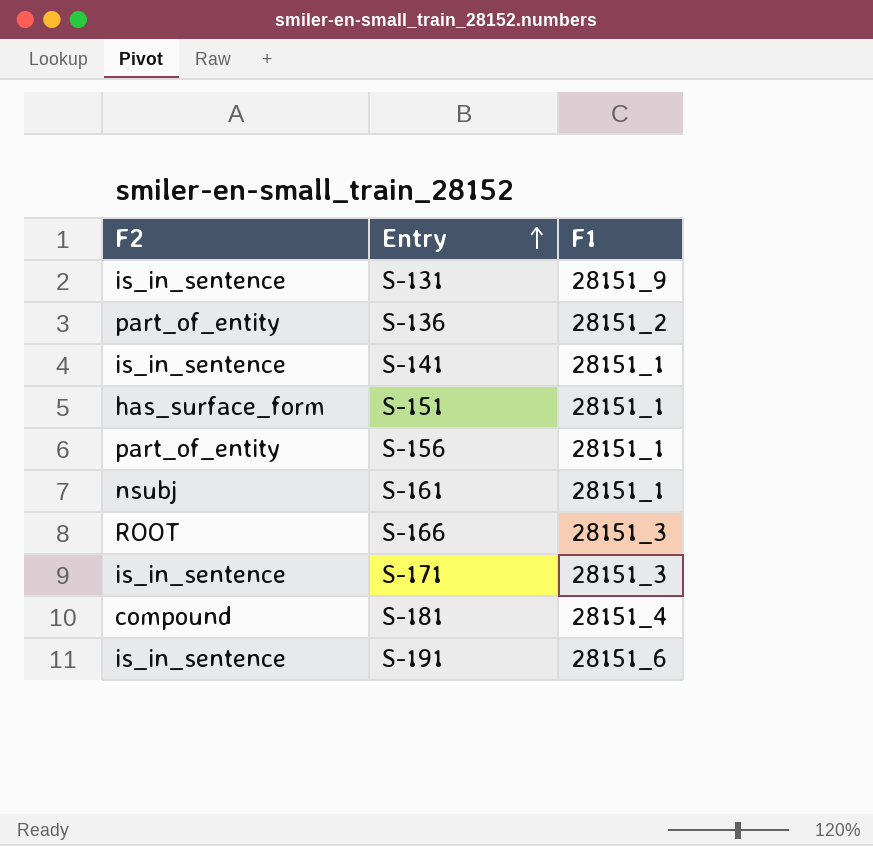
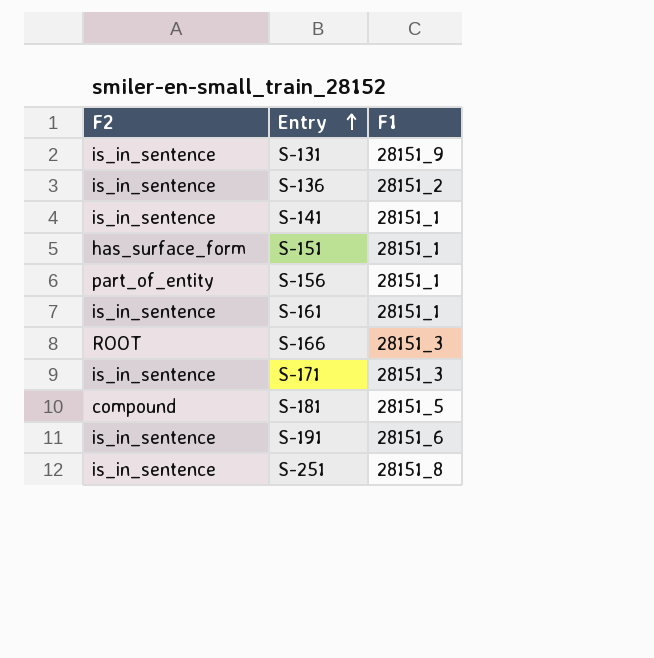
S-136 | F2: part_of_entity -> is_in_sentence
S-161 | F2: nsubj -> is_in_sentence
S-181 | F1: 28151_4 -> 28151_5
row S-251: none -> is_in_sentence | 28151_8

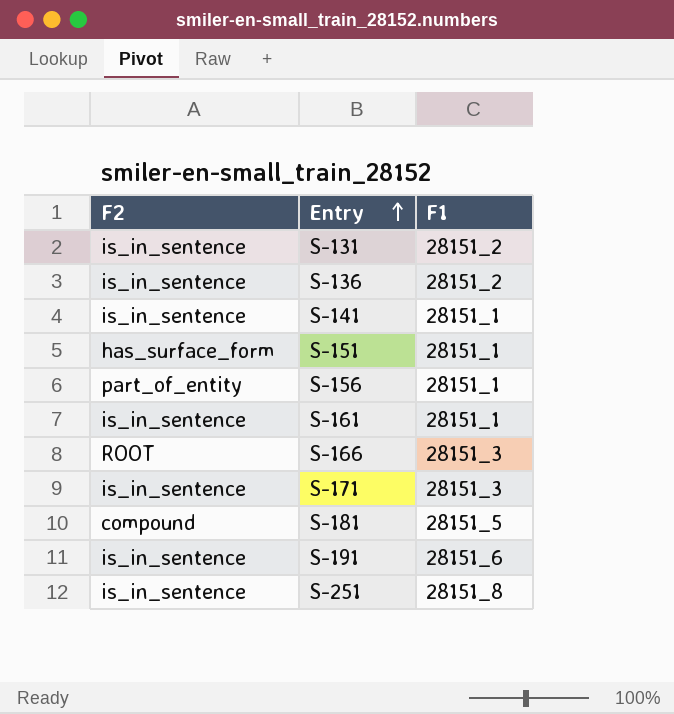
S-131 | F1: 28151_9 -> 28151_2

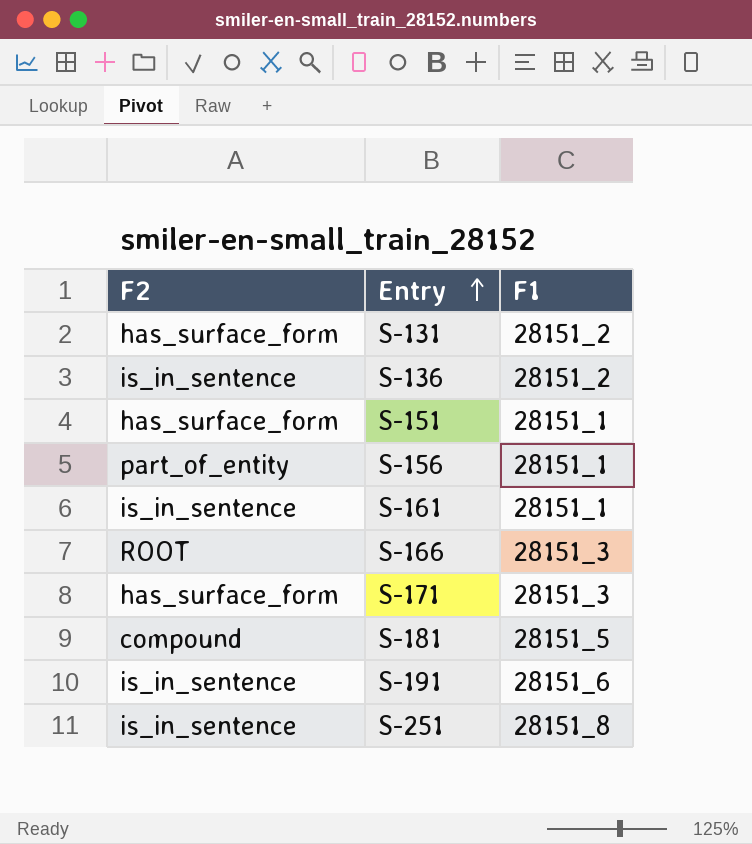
row S-141: is_in_sentence | 28151_1 -> none
S-131 | F2: is_in_sentence -> has_surface_form
S-171 | F2: is_in_sentence -> has_surface_form

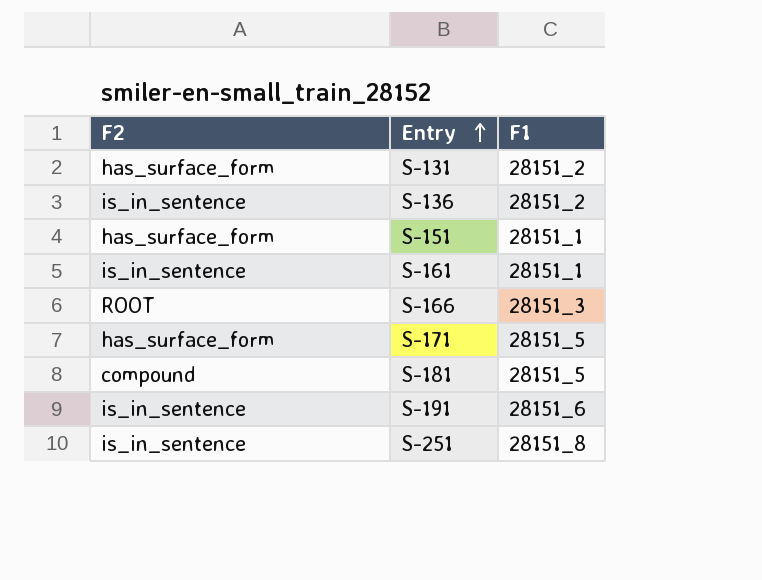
row S-156: part_of_entity | 28151_1 -> none
S-171 | F1: 28151_3 -> 28151_5

